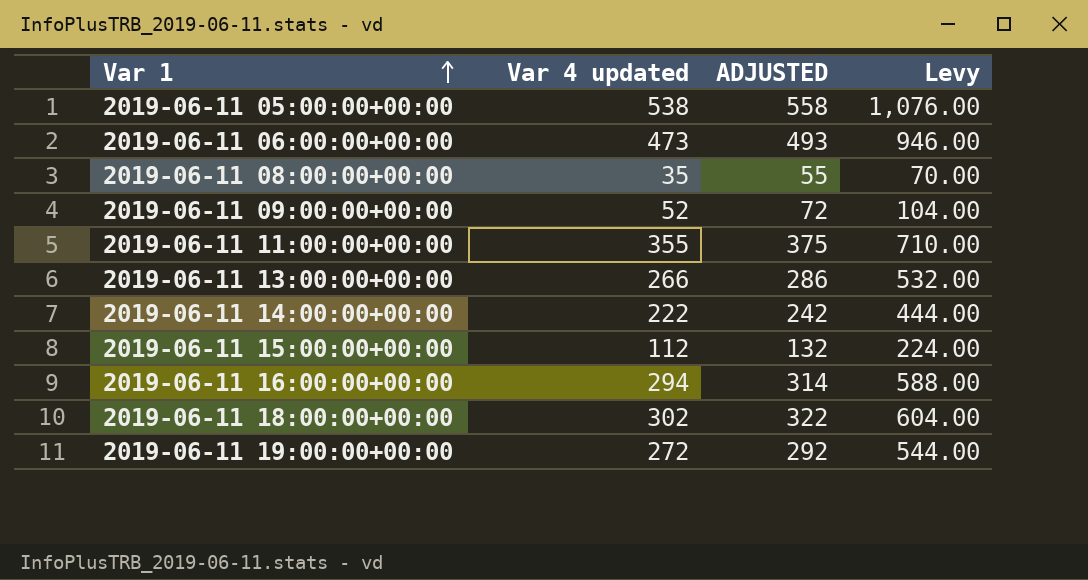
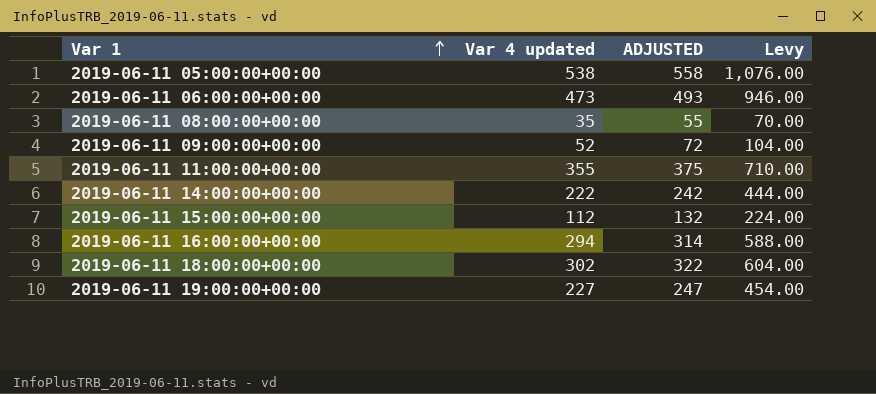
row 2019-06-11 13:00:00+00:00: 266 | 286 | 532.00 -> none
2019-06-11 19:00:00+00:00 | Var 4 updated: 272 -> 227
2019-06-11 19:00:00+00:00 | ADJUSTED: 292 -> 247
2019-06-11 19:00:00+00:00 | Levy: 544.00 -> 454.00

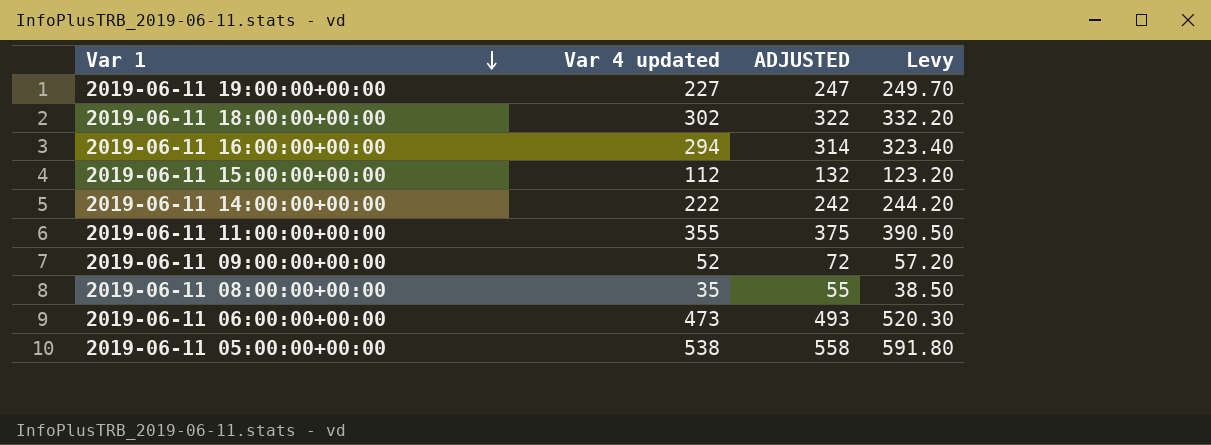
row order: Var 1 ascending -> Var 1 descending
column Levy | formula: [Var 4 updated] * 2 -> [Var 4 updated] * 1.1

